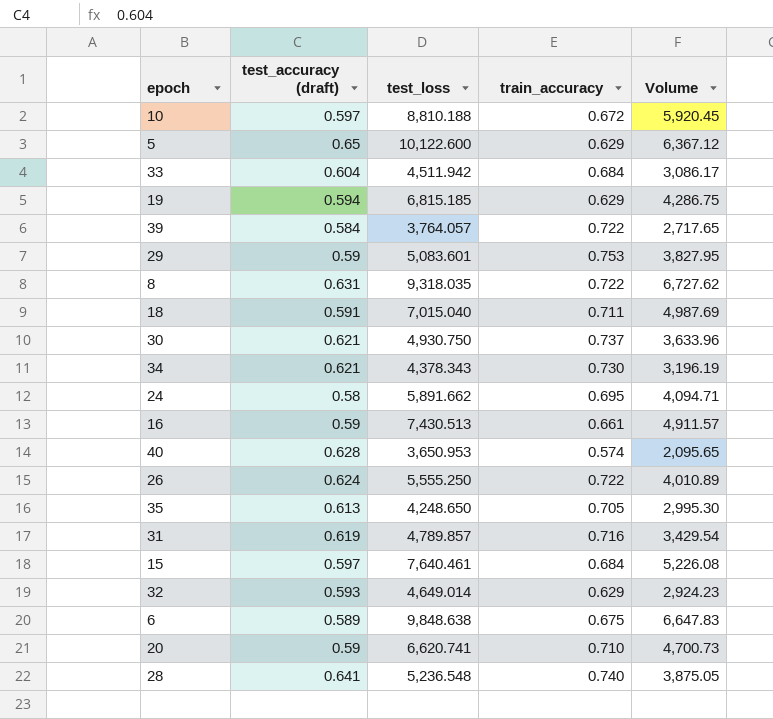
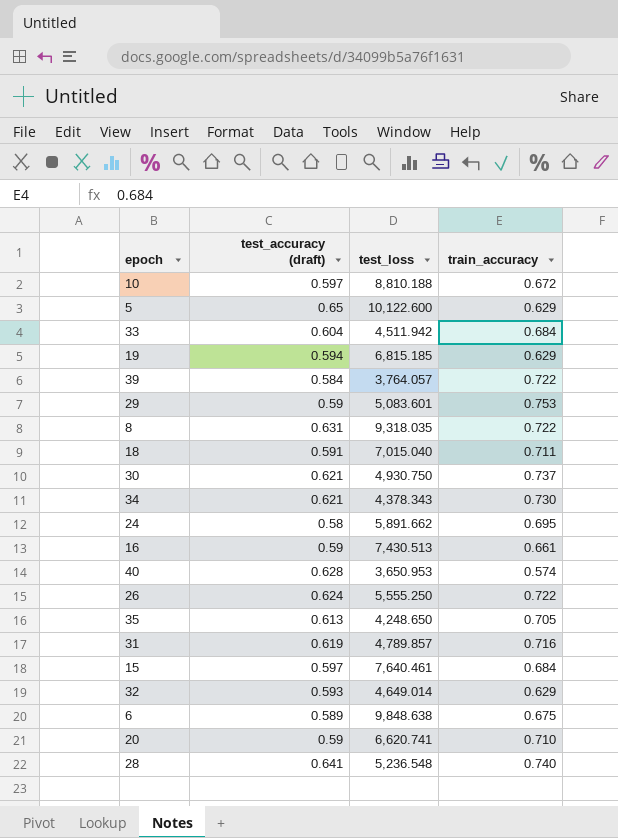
column Volume | formula: [test_loss] * [train_accuracy] -> none

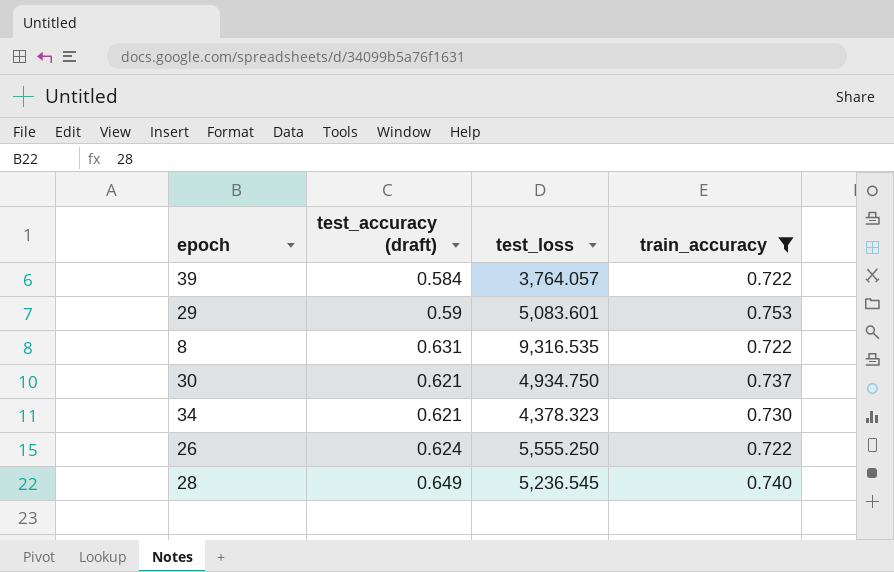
filter: none -> train_accuracy >= 0.722
8 | test_loss: 9,318.035 -> 9,316.535
30 | test_loss: 4,930.750 -> 4,934.750
34 | test_loss: 4,378.343 -> 4,378.323
28 | test_accuracy (draft): 0.641 -> 0.649
28 | test_loss: 5,236.548 -> 5,236.545

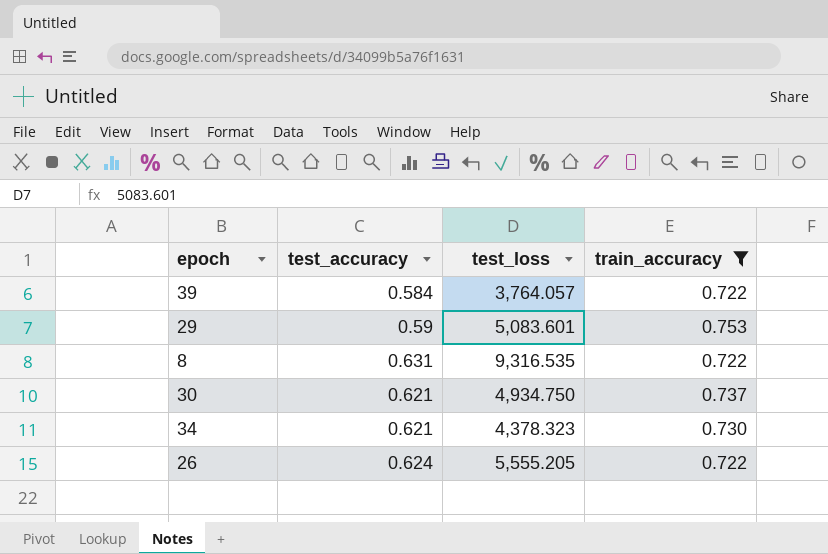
column name: test_accuracy (draft) -> test_accuracy
row 28: 0.649 | 5,236.545 | 0.740 -> none
26 | test_loss: 5,555.250 -> 5,555.205

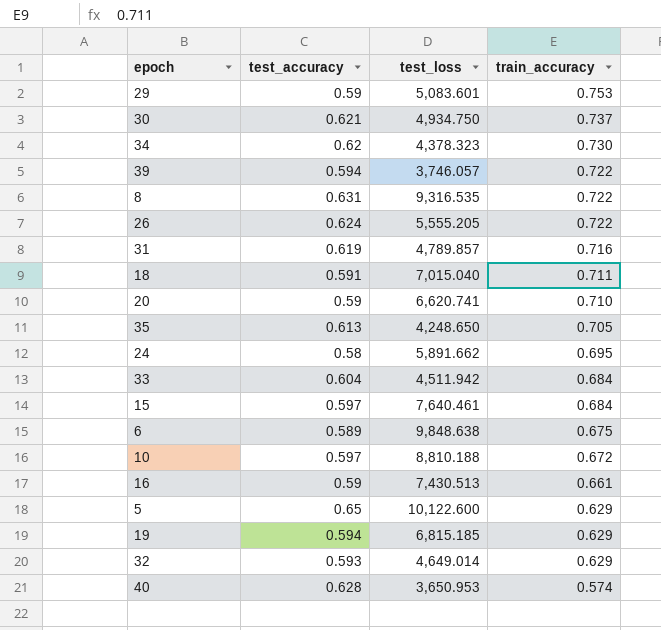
filter: train_accuracy >= 0.722 -> none
row order: none -> train_accuracy descending
34 | test_accuracy: 0.621 -> 0.62
39 | test_accuracy: 0.584 -> 0.594
39 | test_loss: 3,764.057 -> 3,746.057

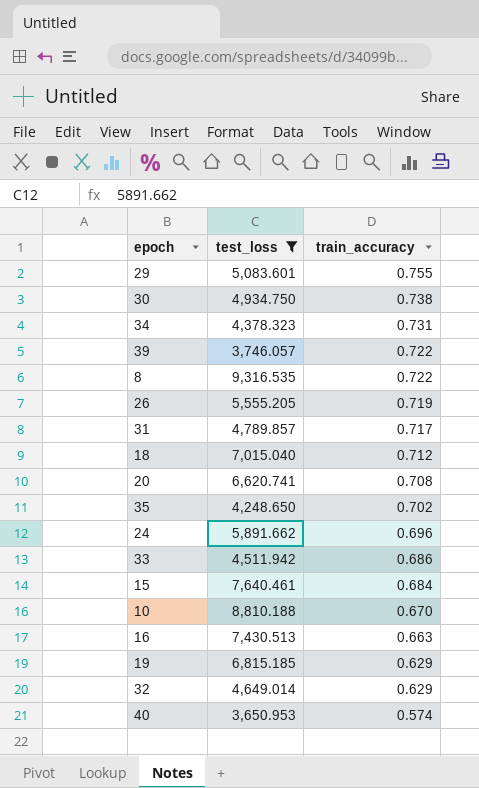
filter: none -> test_loss <= 9,316.535
column test_accuracy | position: 2 -> none
29 | train_accuracy: 0.753 -> 0.755
30 | train_accuracy: 0.737 -> 0.738
34 | train_accuracy: 0.730 -> 0.731
26 | train_accuracy: 0.722 -> 0.719
31 | train_accuracy: 0.716 -> 0.717
18 | train_accuracy: 0.711 -> 0.712
20 | train_accuracy: 0.710 -> 0.708
35 | train_accuracy: 0.705 -> 0.702
24 | train_accuracy: 0.695 -> 0.696
33 | train_accuracy: 0.684 -> 0.686
10 | train_accuracy: 0.672 -> 0.670
16 | train_accuracy: 0.661 -> 0.663

